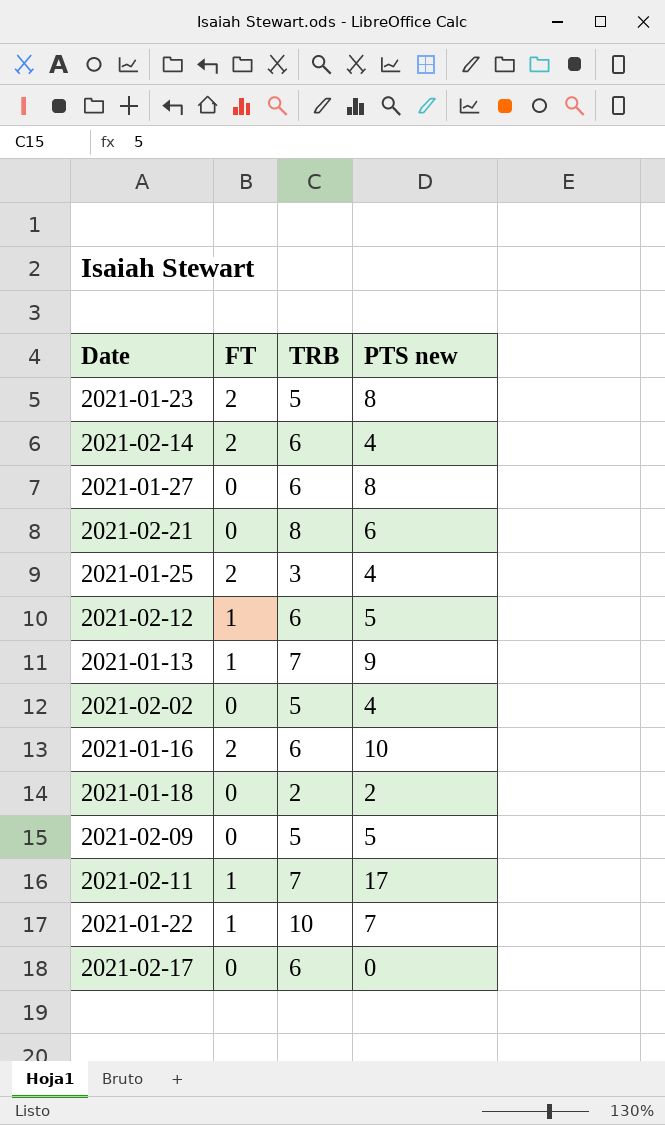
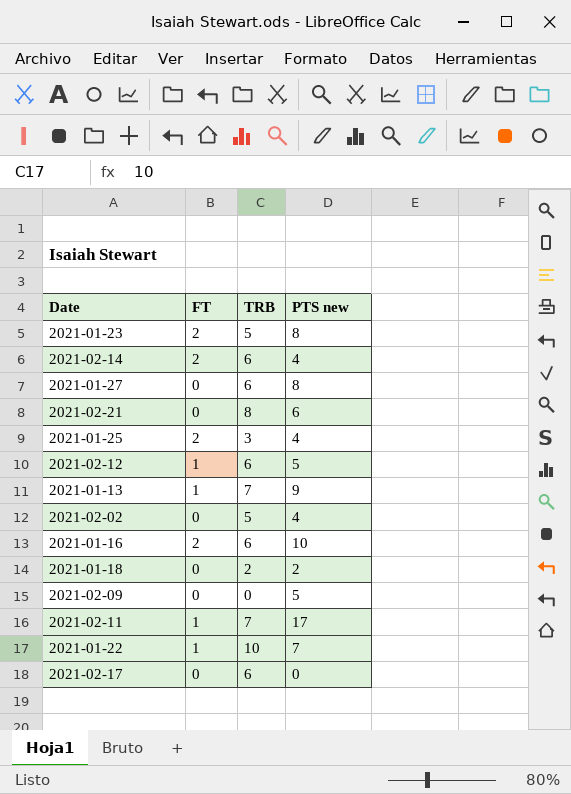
2021-02-09 | TRB: 5 -> 0

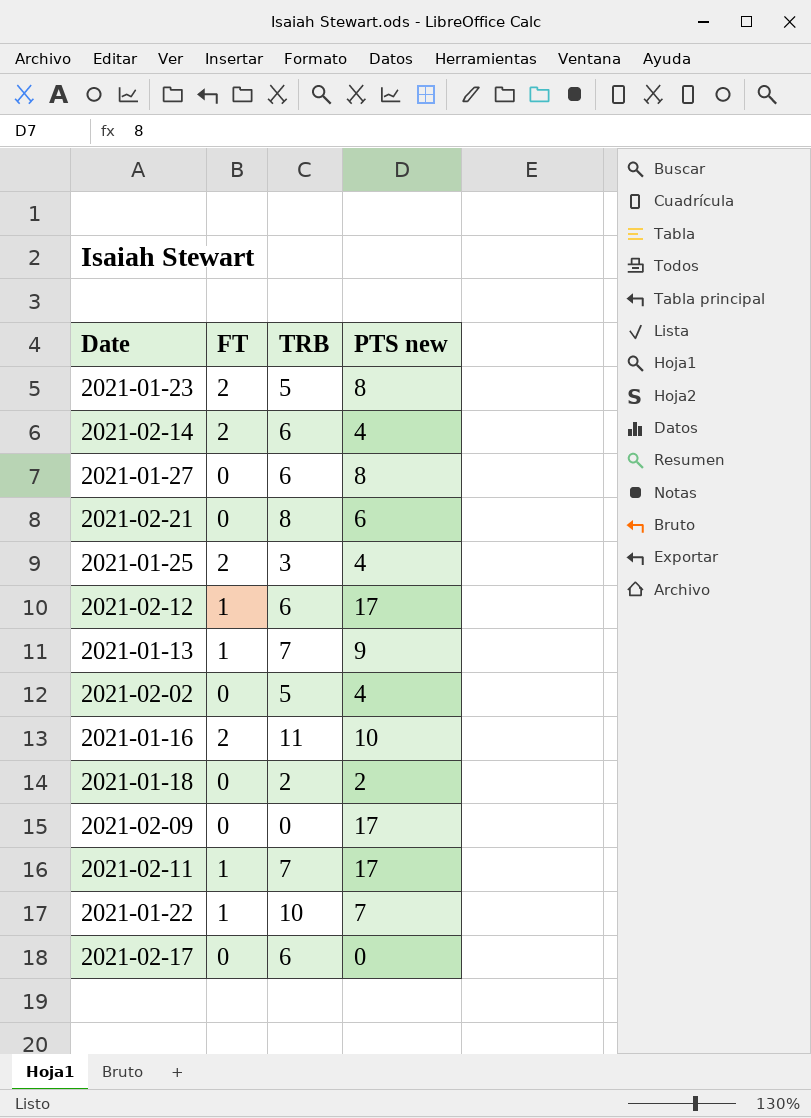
2021-02-12 | PTS new: 5 -> 17
2021-01-16 | TRB: 6 -> 11
2021-02-09 | PTS new: 5 -> 17

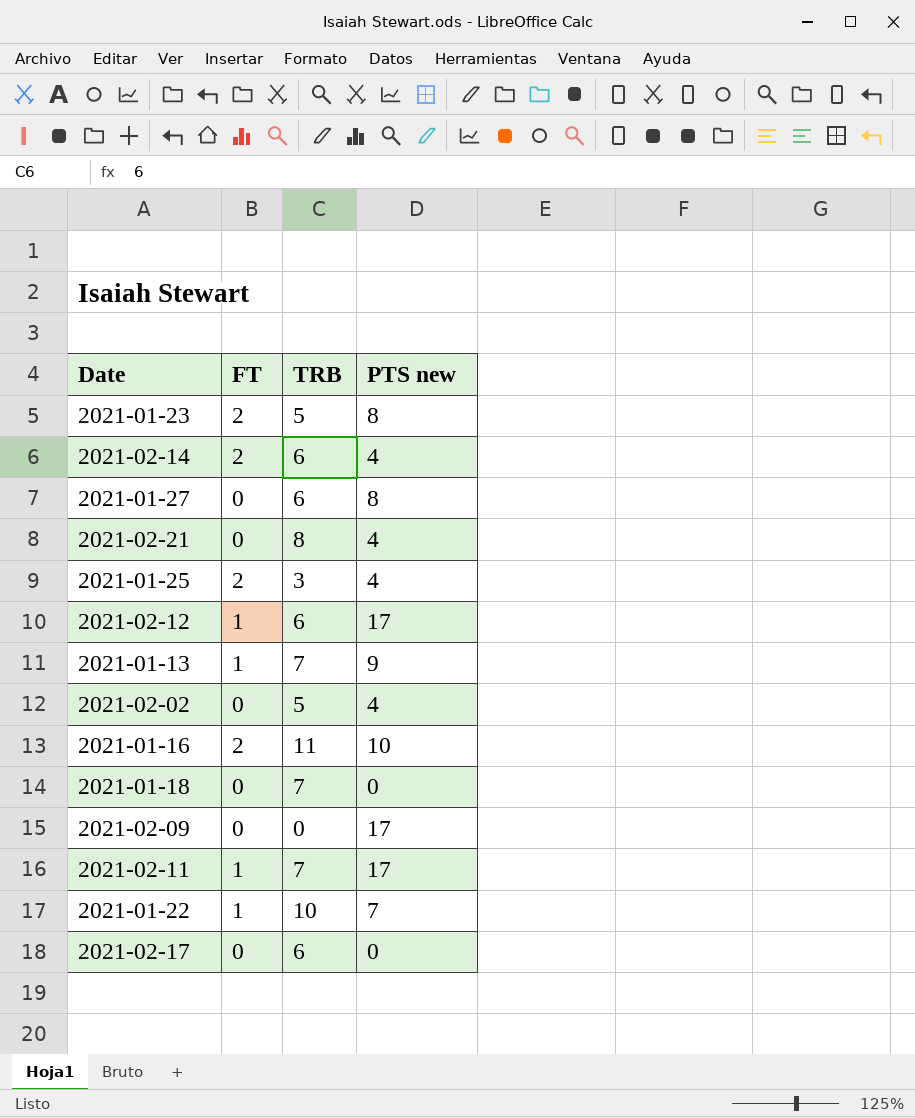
2021-02-21 | PTS new: 6 -> 4
2021-01-18 | TRB: 2 -> 7
2021-01-18 | PTS new: 2 -> 0

